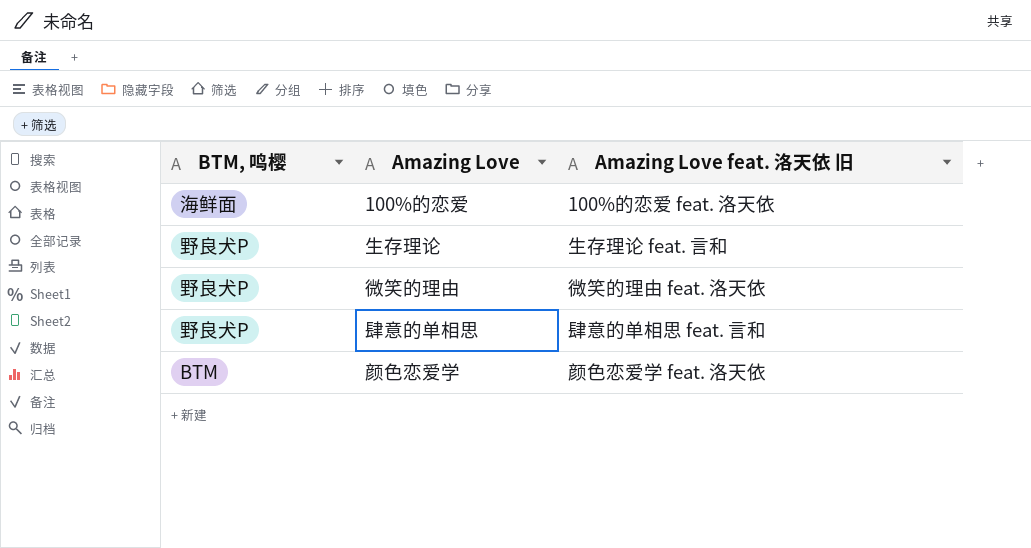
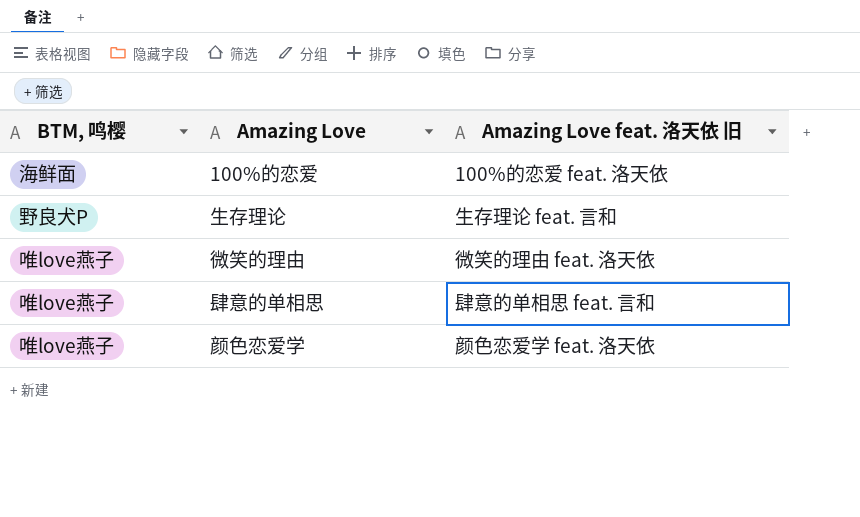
微笑的理由 | BTM, 鸣樱: 野良犬P -> 唯love燕子
肆意的单相思 | BTM, 鸣樱: 野良犬P -> 唯love燕子
颜色恋爱学 | BTM, 鸣樱: BTM -> 唯love燕子

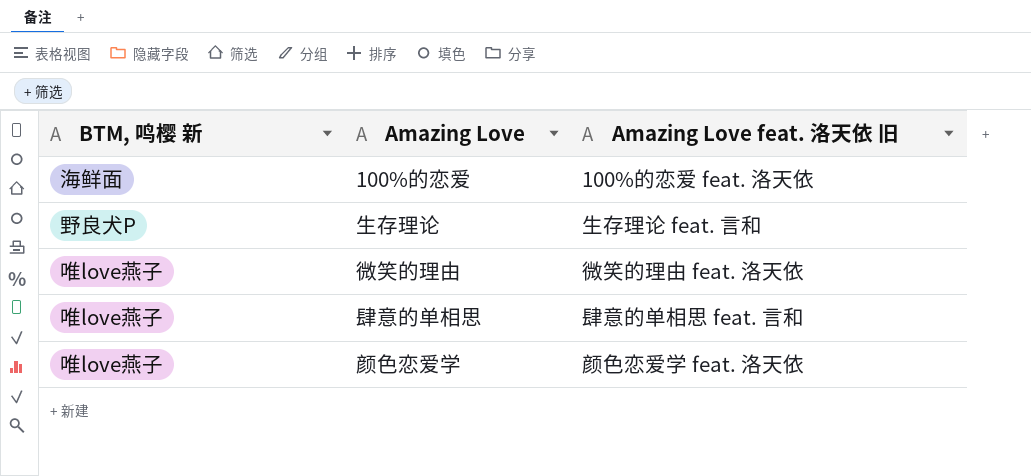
column name: BTM, 鸣樱 -> BTM, 鸣樱 新

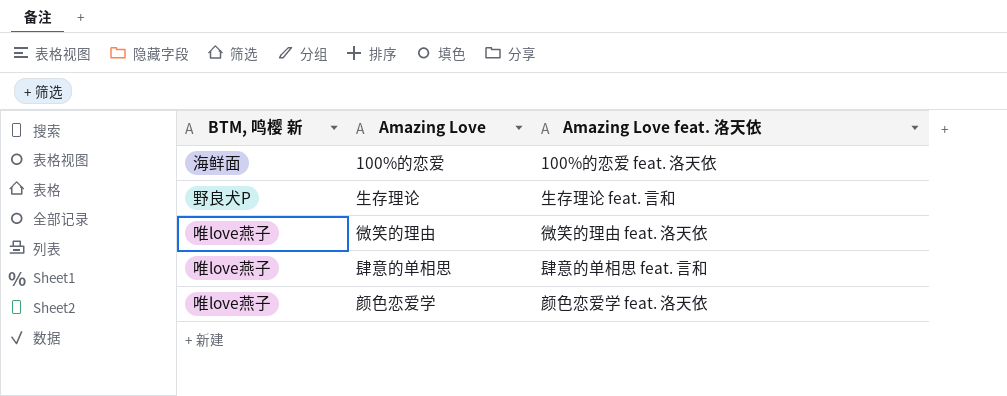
column name: Amazing Love feat. 洛天依 旧 -> Amazing Love feat. 洛天依

